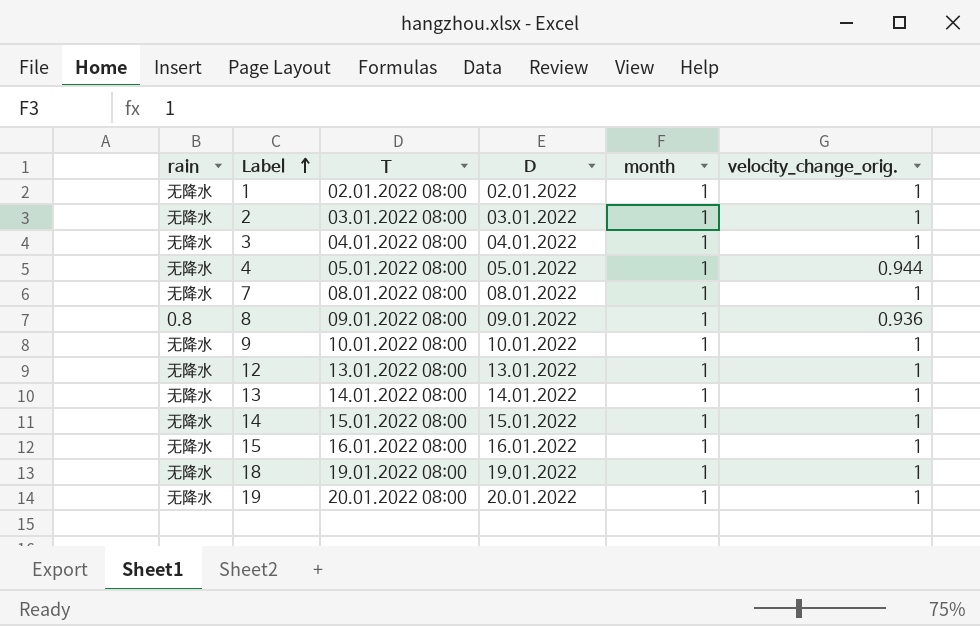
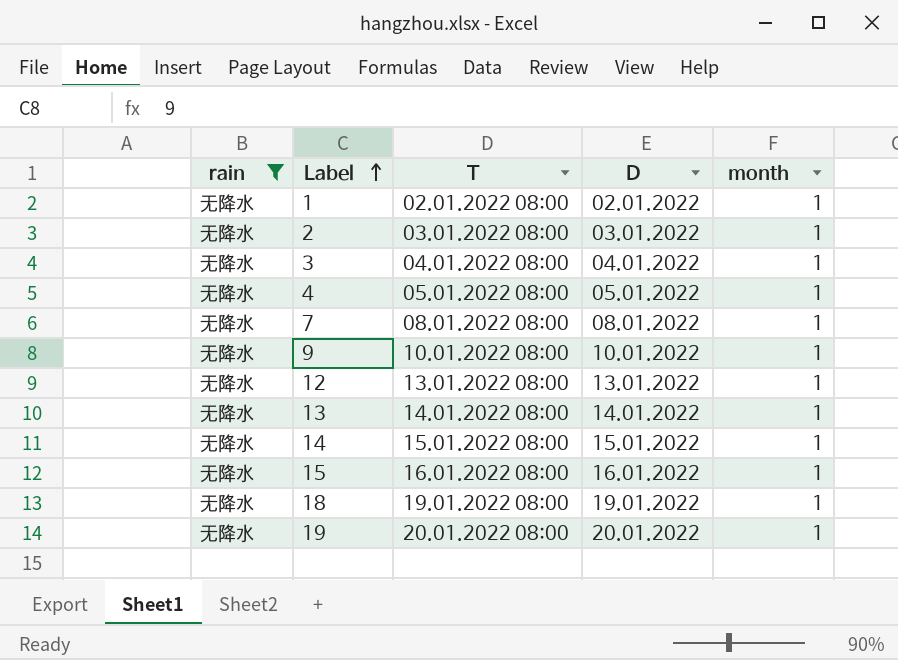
filter: none -> rain = 无降水
column velocity_change_orig. | position: 6 -> none

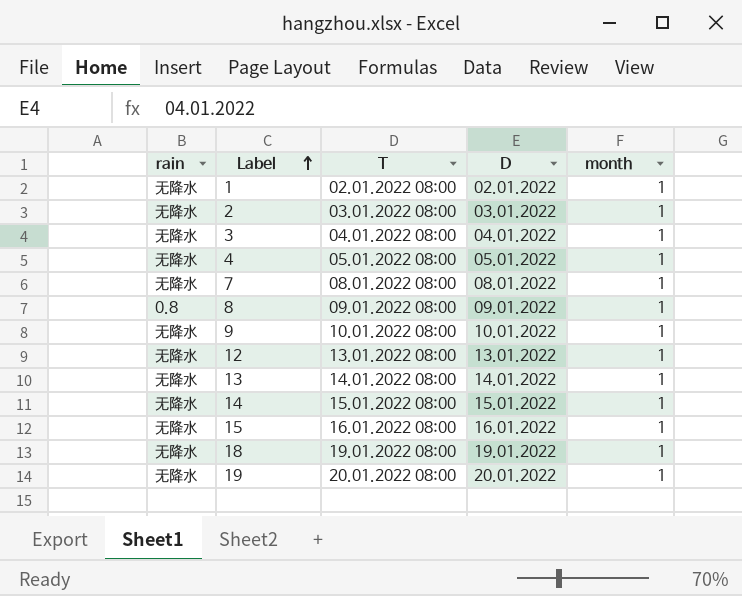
filter: rain = 无降水 -> none

